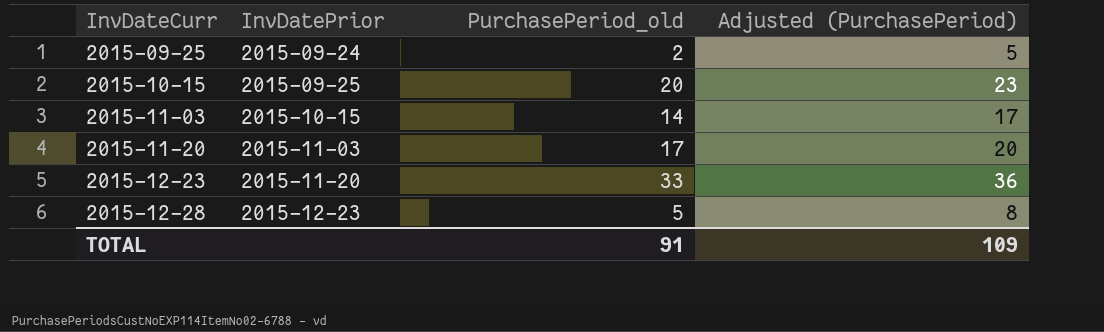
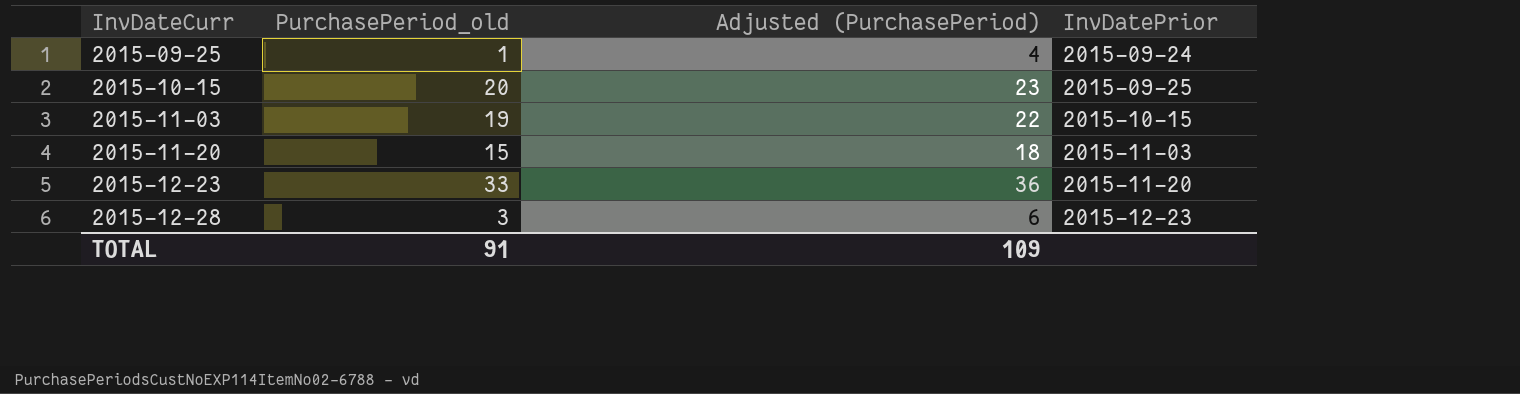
column InvDatePrior | position: 2 -> 4
2015-09-25 | PurchasePeriod_old: 2 -> 1
2015-09-25 | Adjusted (PurchasePeriod): 5 -> 4
2015-11-03 | PurchasePeriod_old: 14 -> 19
2015-11-03 | Adjusted (PurchasePeriod): 17 -> 22
2015-11-20 | PurchasePeriod_old: 17 -> 15
2015-11-20 | Adjusted (PurchasePeriod): 20 -> 18
2015-12-28 | PurchasePeriod_old: 5 -> 3
2015-12-28 | Adjusted (PurchasePeriod): 8 -> 6

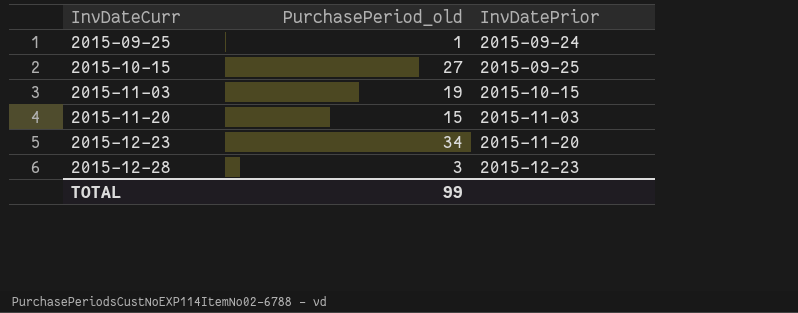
column Adjusted (PurchasePeriod) | formula: [PurchasePeriod_old] + 3 -> none
2015-10-15 | PurchasePeriod_old: 20 -> 27
2015-12-23 | PurchasePeriod_old: 33 -> 34
TOTAL | PurchasePeriod_old: 91 -> 99

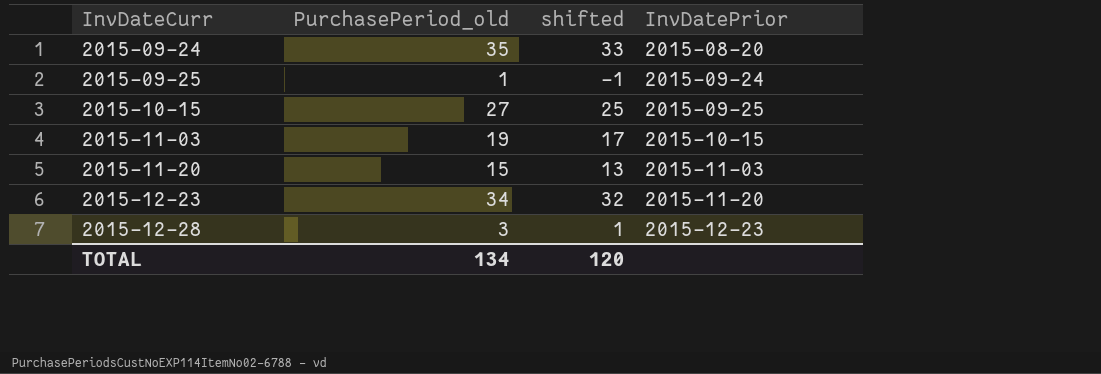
column shifted | formula: none -> [PurchasePeriod_old] - 2
row 2015-09-24: none -> 35 | 33 | 2015-08-20
TOTAL | PurchasePeriod_old: 99 -> 134

